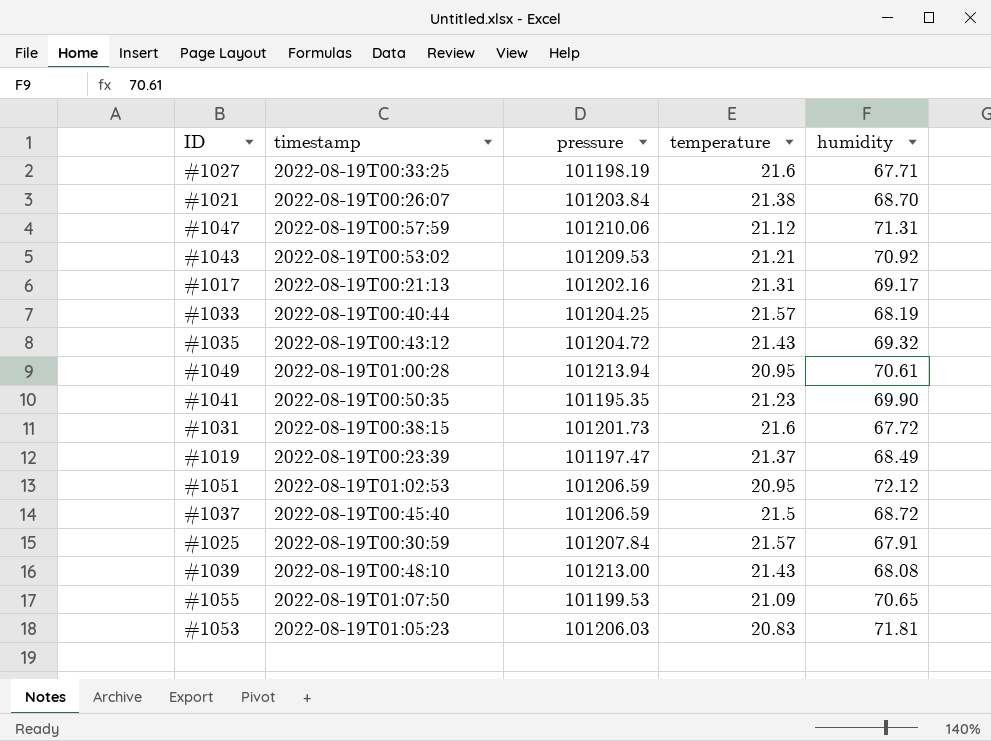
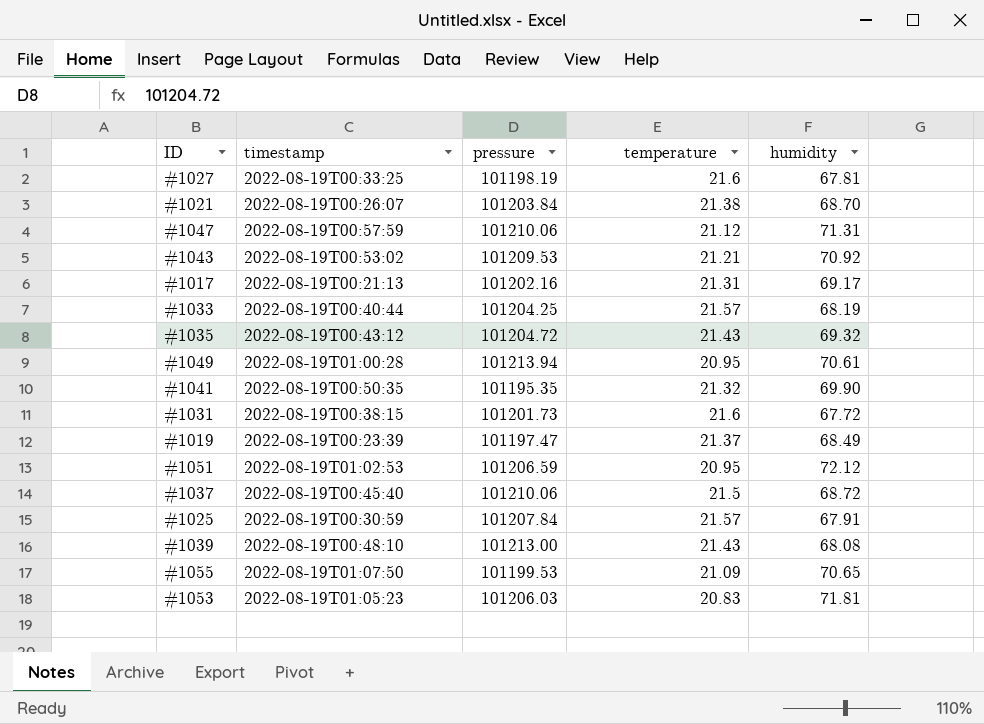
#1027 | humidity: 67.71 -> 67.81
#1041 | temperature: 21.23 -> 21.32
#1037 | pressure: 101206.59 -> 101210.06

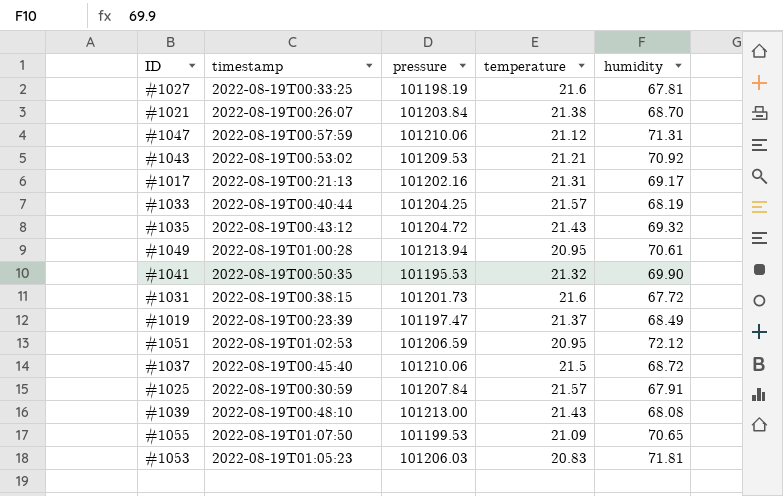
#1041 | pressure: 101195.35 -> 101195.53

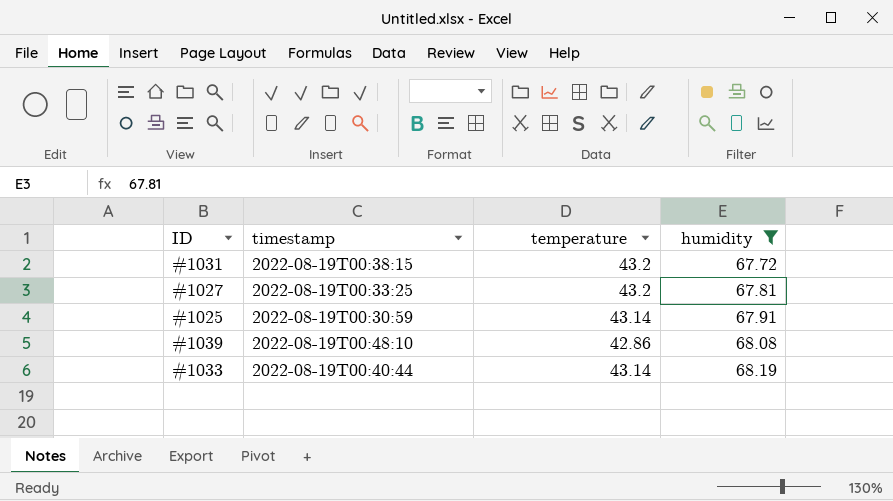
filter: none -> humidity <= 68.19
row order: none -> humidity ascending
column pressure | position: 3 -> none
#1031 | temperature: 21.6 -> 43.2
#1027 | temperature: 21.6 -> 43.2
#1025 | temperature: 21.57 -> 43.14
#1039 | temperature: 21.43 -> 42.86
#1033 | temperature: 21.57 -> 43.14

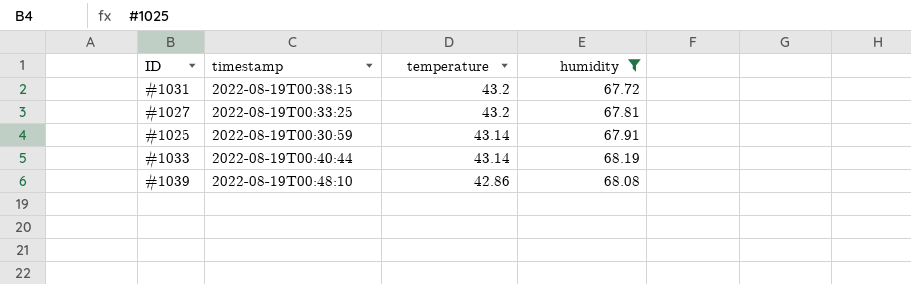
row order: humidity ascending -> temperature descending

